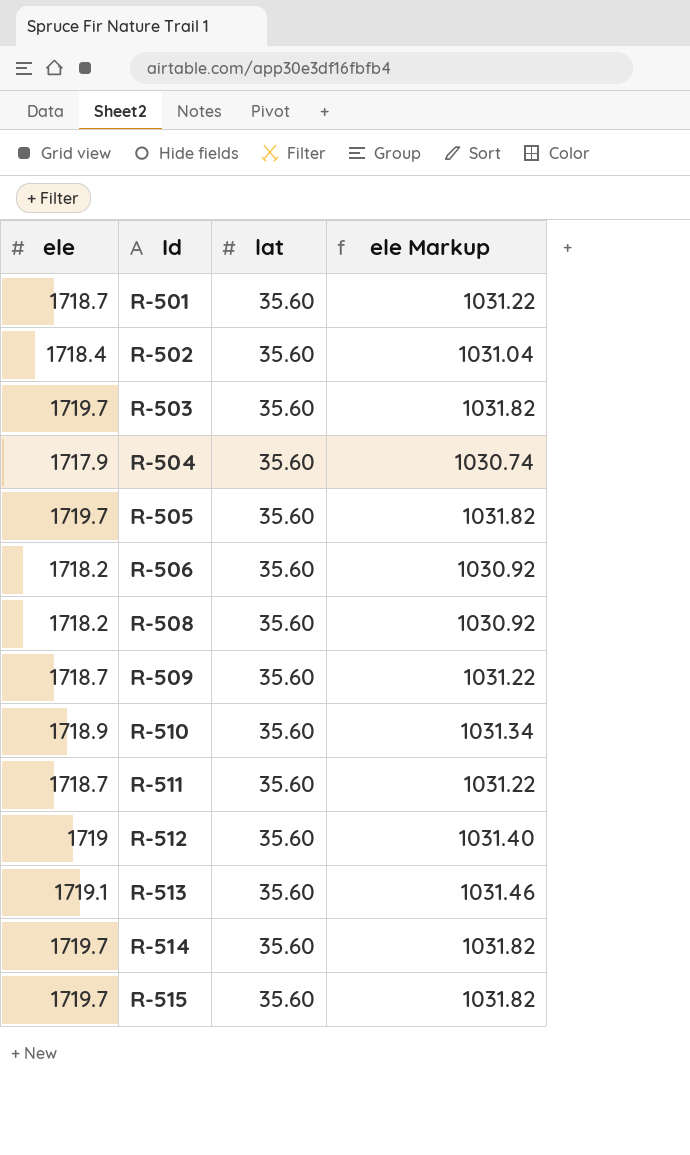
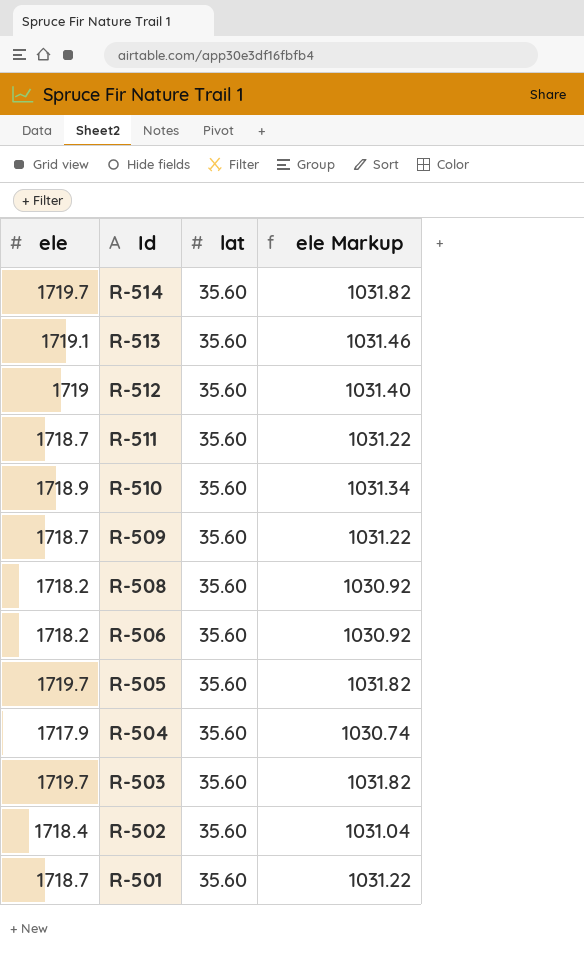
row order: Id ascending -> Id descending
row R-515: 1719.7 | 35.60 | 1031.82 -> none

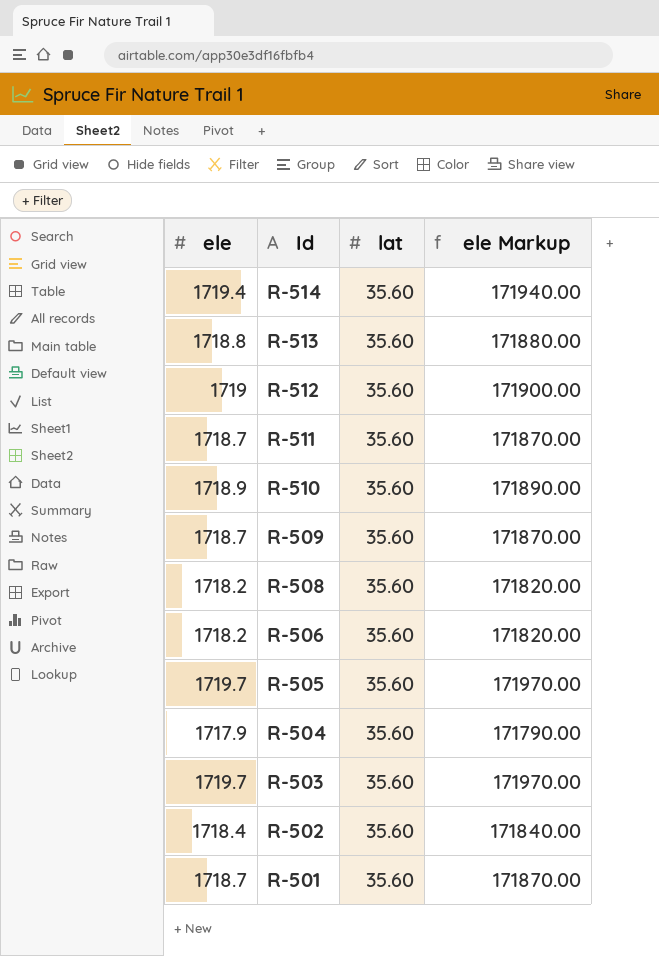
column ele Markup | formula: [ele] * 0.6 -> [ele] * 100
R-514 | ele: 1719.7 -> 1719.4
R-513 | ele: 1719.1 -> 1718.8

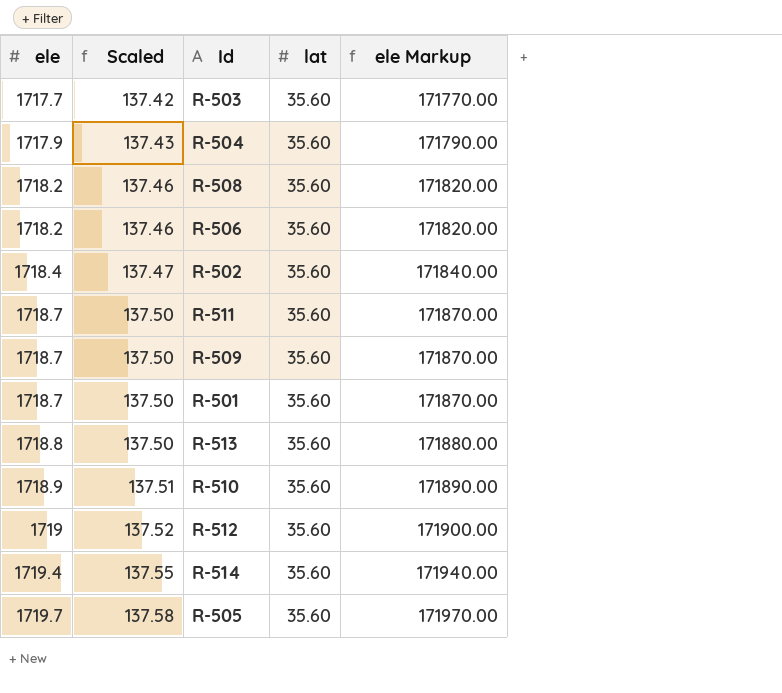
row order: Id descending -> ele ascending
column Scaled | formula: none -> [ele] * 0.08
R-503 | ele: 1719.7 -> 1717.7
R-503 | ele Markup: 171970.00 -> 171770.00

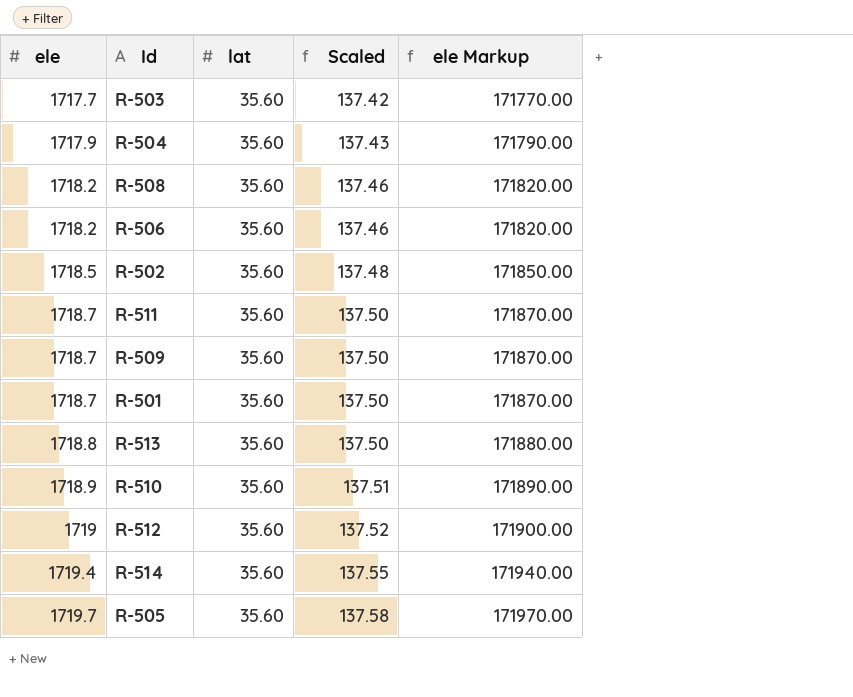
column Scaled | position: 2 -> 4
R-502 | ele: 1718.4 -> 1718.5
R-502 | Scaled: 137.47 -> 137.48
R-502 | ele Markup: 171840.00 -> 171850.00

